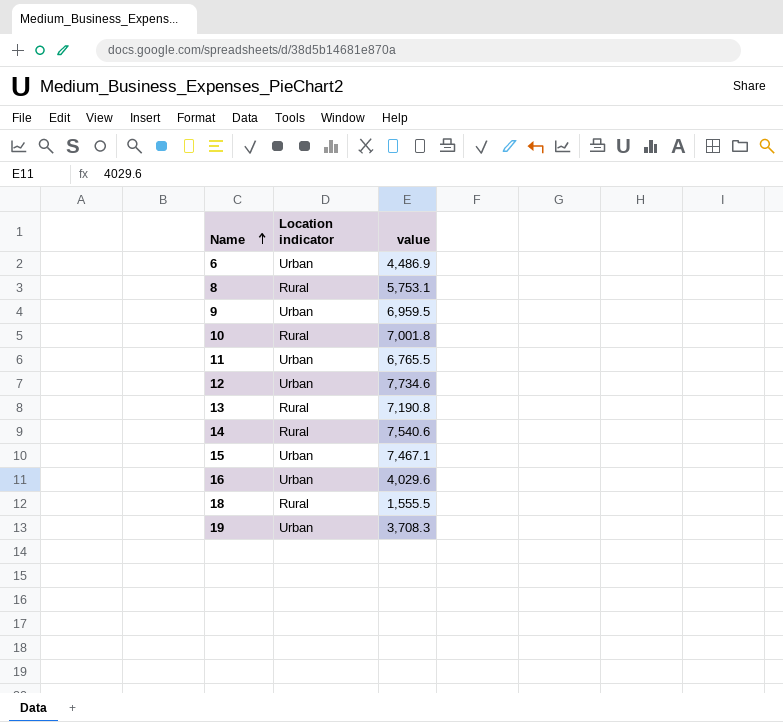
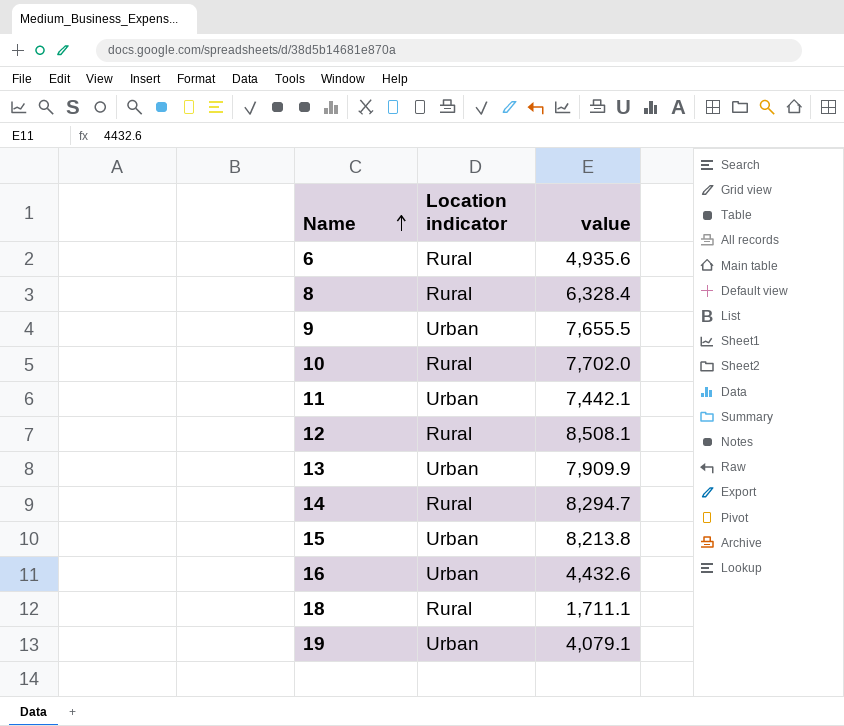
6 | Location indicator: Urban -> Rural
6 | value: 4,486.9 -> 4,935.6
8 | value: 5,753.1 -> 6,328.4
9 | value: 6,959.5 -> 7,655.5
10 | value: 7,001.8 -> 7,702.0
11 | value: 6,765.5 -> 7,442.1
12 | Location indicator: Urban -> Rural
12 | value: 7,734.6 -> 8,508.1
13 | Location indicator: Rural -> Urban
13 | value: 7,190.8 -> 7,909.9
14 | value: 7,540.6 -> 8,294.7
15 | value: 7,467.1 -> 8,213.8
16 | value: 4,029.6 -> 4,432.6
18 | value: 1,555.5 -> 1,711.1
19 | value: 3,708.3 -> 4,079.1

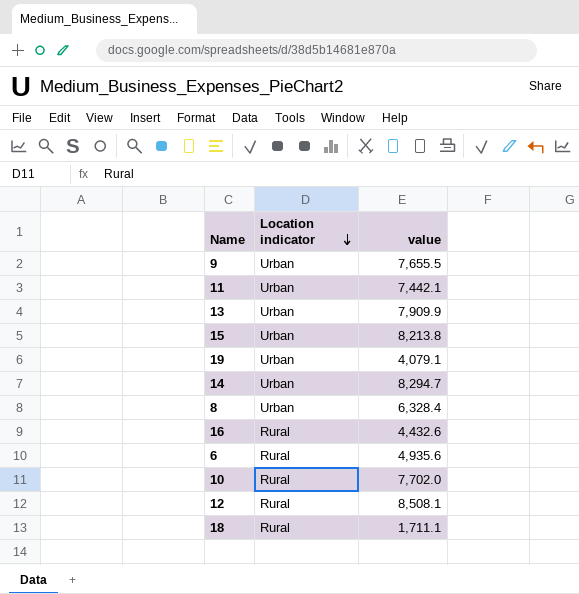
row order: Name ascending -> Location indicator descending
14 | Location indicator: Rural -> Urban
8 | Location indicator: Rural -> Urban
16 | Location indicator: Urban -> Rural

